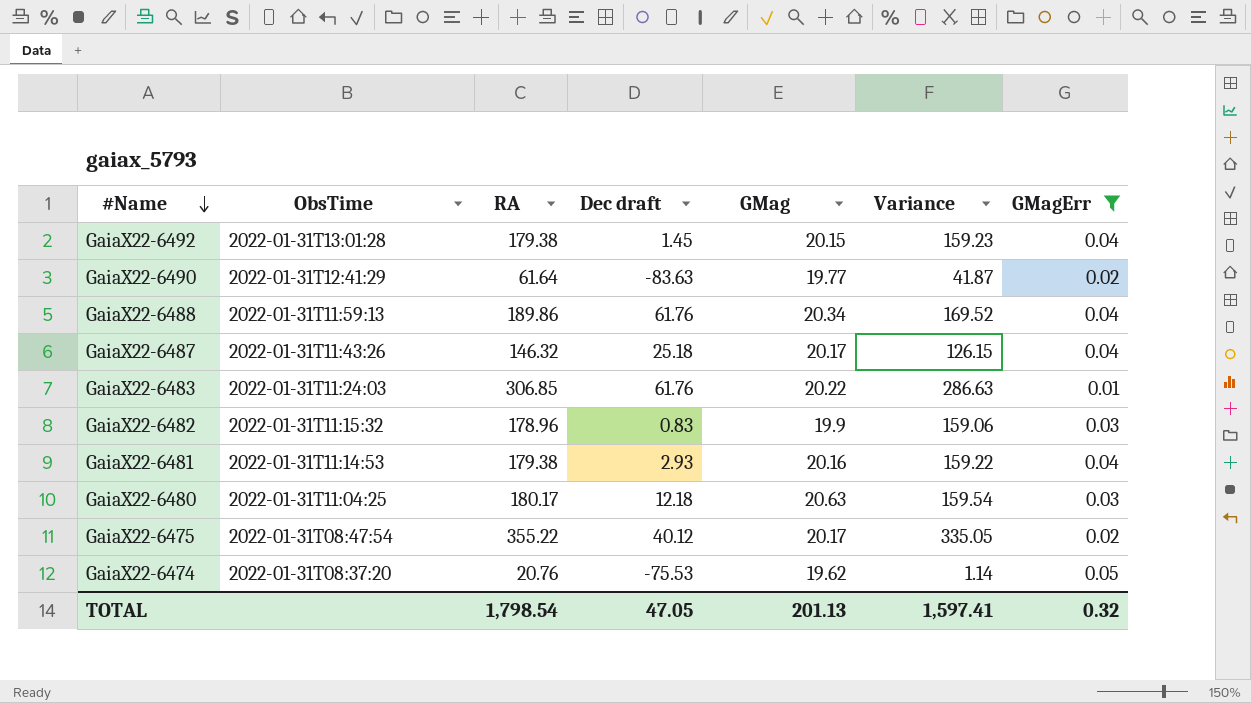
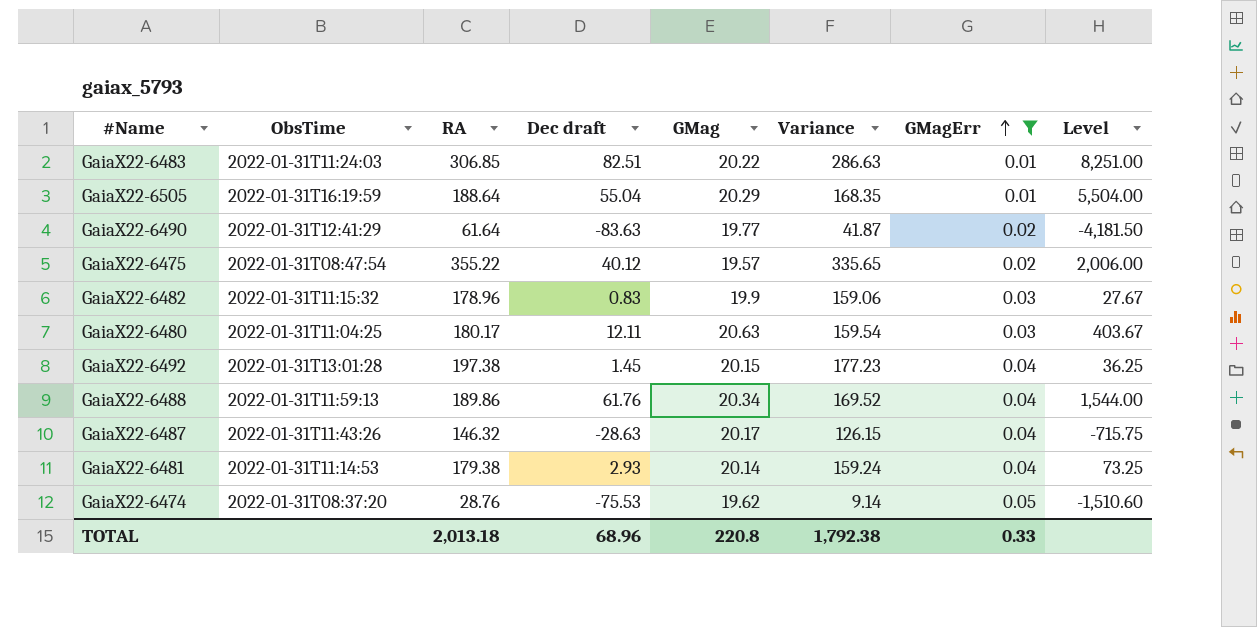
row order: #Name descending -> GMagErr ascending
column Level | formula: none -> [Dec draft] / [GMagErr]
GaiaX22-6483 | Dec draft: 61.76 -> 82.51
row GaiaX22-6505: none -> 2022-01-31T16:19:59 | 188.64 | 55.04 | 20.29 | 168.35 | 0.01 | 5,504.00
GaiaX22-6475 | GMag: 20.17 -> 19.57
GaiaX22-6475 | Variance: 335.05 -> 335.65
GaiaX22-6480 | Dec draft: 12.18 -> 12.11
GaiaX22-6492 | RA: 179.38 -> 197.38
GaiaX22-6492 | Variance: 159.23 -> 177.23
GaiaX22-6487 | Dec draft: 25.18 -> -28.63
GaiaX22-6481 | GMag: 20.16 -> 20.14
GaiaX22-6481 | Variance: 159.22 -> 159.24
GaiaX22-6474 | RA: 20.76 -> 28.76
GaiaX22-6474 | Variance: 1.14 -> 9.14
TOTAL | RA: 1,798.54 -> 2,013.18
TOTAL | Dec draft: 47.05 -> 68.96
TOTAL | GMag: 201.13 -> 220.8
TOTAL | Variance: 1,597.41 -> 1,792.38
TOTAL | GMagErr: 0.32 -> 0.33

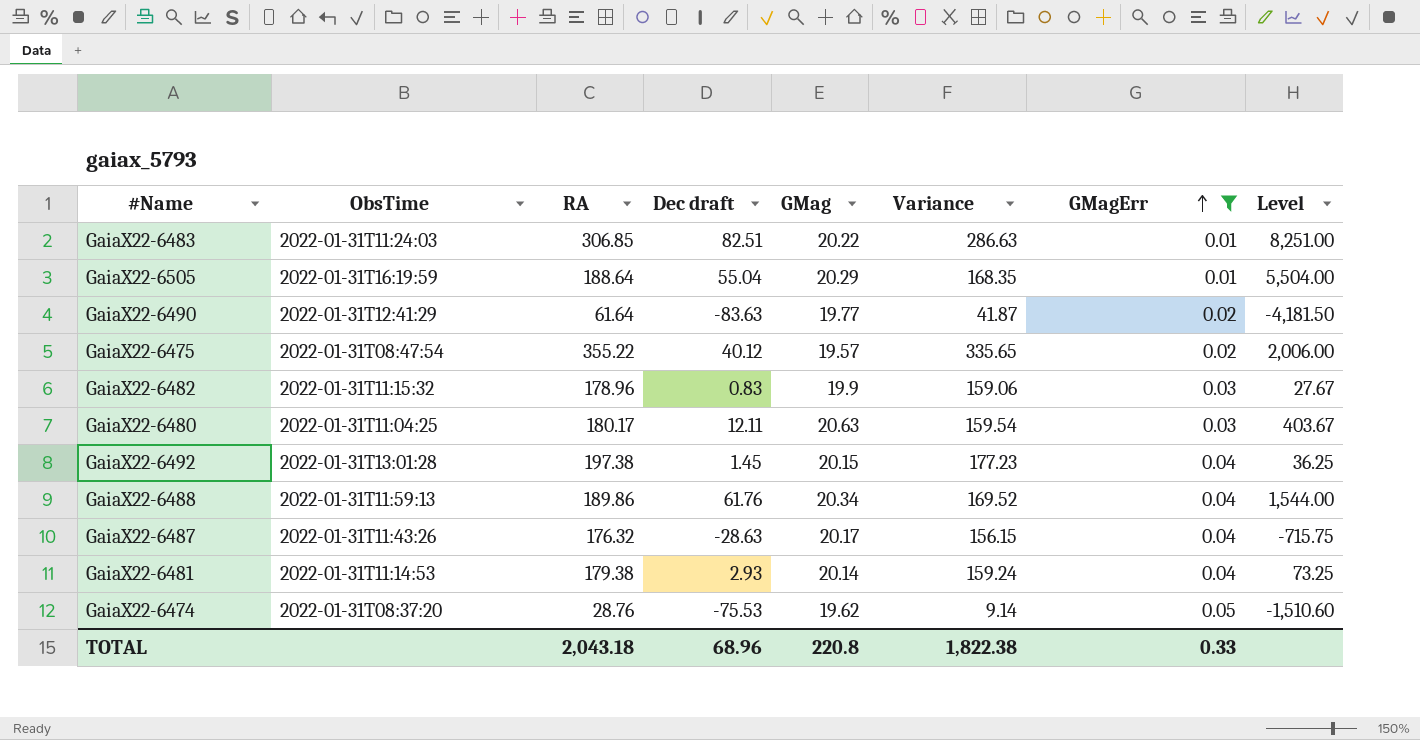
GaiaX22-6487 | RA: 146.32 -> 176.32
GaiaX22-6487 | Variance: 126.15 -> 156.15
TOTAL | RA: 2,013.18 -> 2,043.18
TOTAL | Variance: 1,792.38 -> 1,822.38

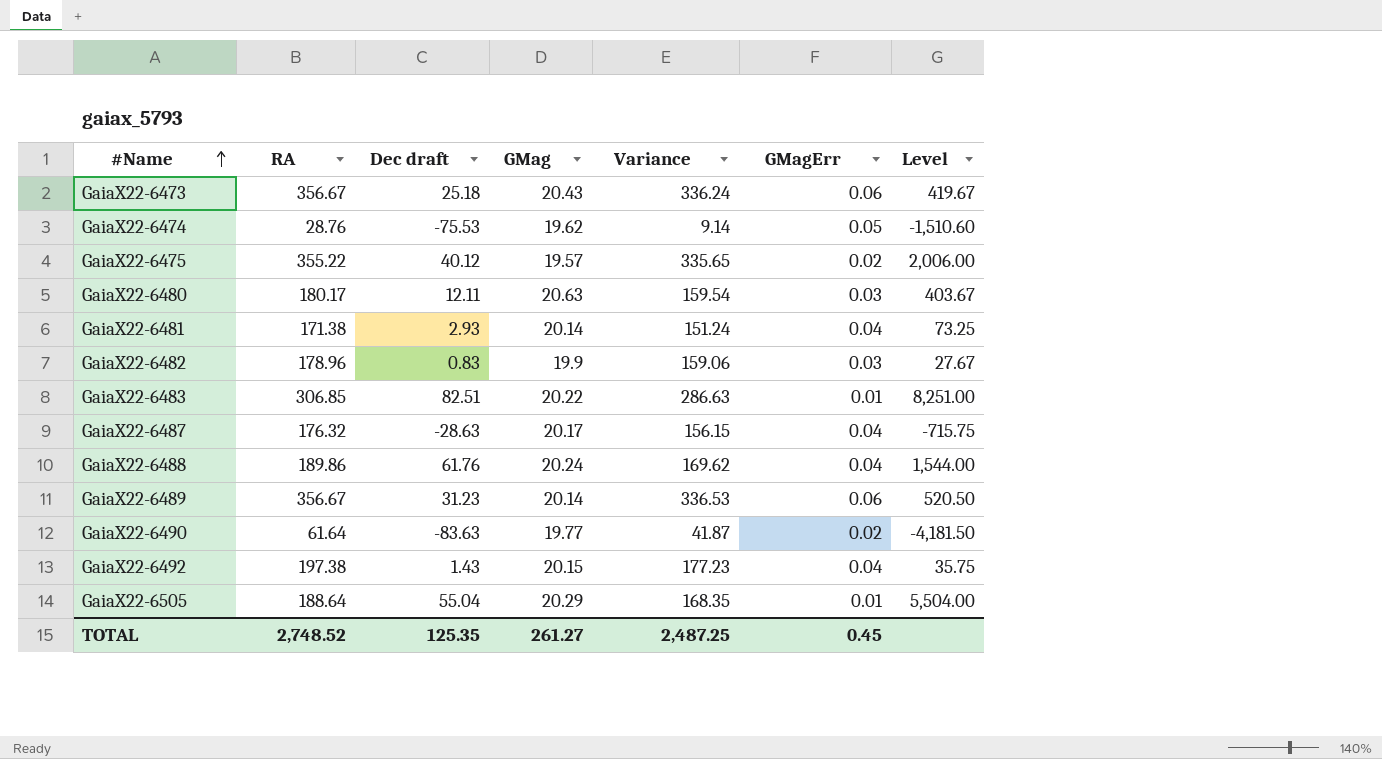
filter: GMagErr != 0.06 -> none
row order: GMagErr ascending -> #Name ascending
column ObsTime | position: 2 -> none
GaiaX22-6481 | RA: 179.38 -> 171.38
GaiaX22-6481 | Variance: 159.24 -> 151.24
GaiaX22-6488 | GMag: 20.34 -> 20.24
GaiaX22-6488 | Variance: 169.52 -> 169.62
GaiaX22-6492 | Dec draft: 1.45 -> 1.43
GaiaX22-6492 | Level: 36.25 -> 35.75
TOTAL | RA: 2,043.18 -> 2,748.52
TOTAL | Dec draft: 68.96 -> 125.35
TOTAL | GMag: 220.8 -> 261.27
TOTAL | Variance: 1,822.38 -> 2,487.25
TOTAL | GMagErr: 0.33 -> 0.45

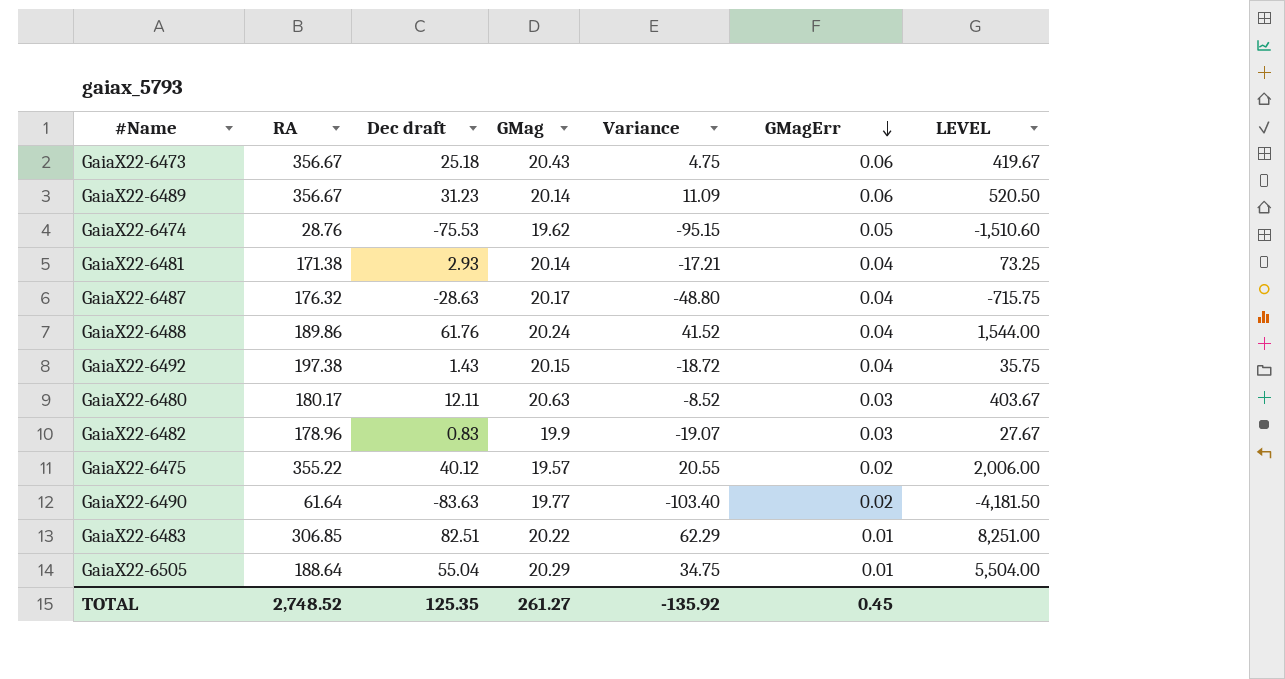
row order: #Name ascending -> GMagErr descending
column Variance | formula: [RA] - [GMag] -> [Dec draft] - [GMag]
column name: Level -> LEVEL
TOTAL | Variance: 2,487.25 -> -135.92

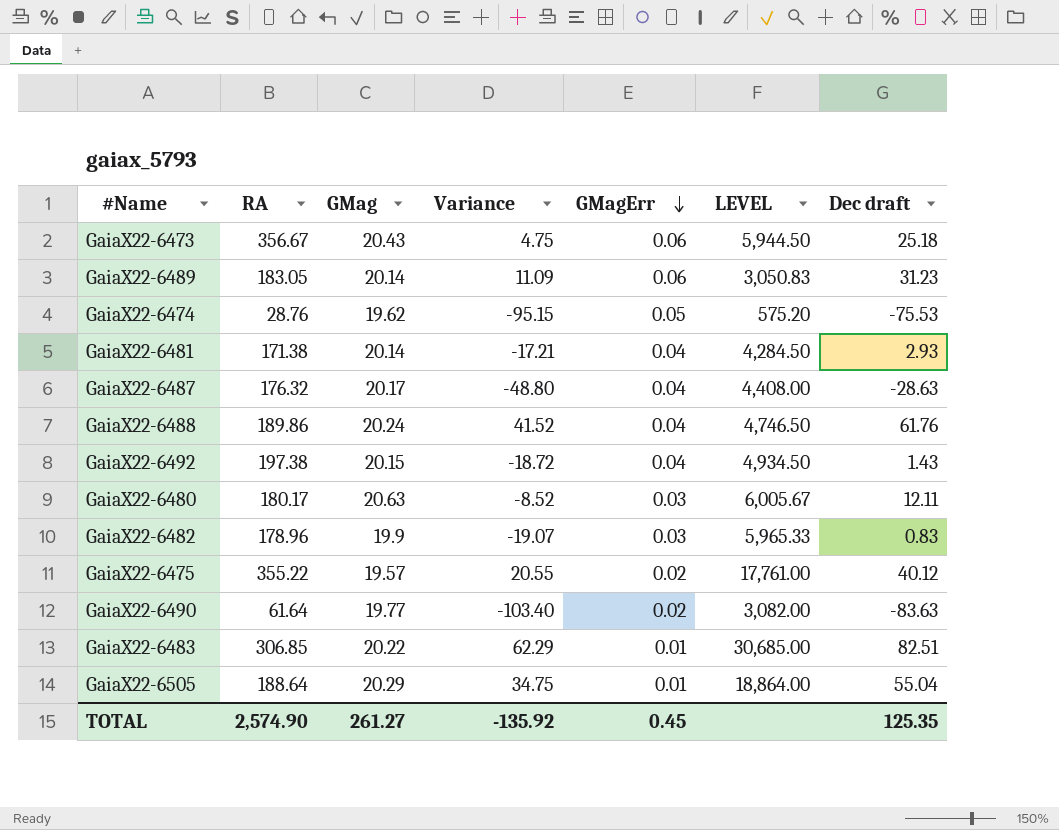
column LEVEL | formula: [Dec draft] / [GMagErr] -> [RA] / [GMagErr]
column Dec draft | position: 3 -> 7
GaiaX22-6489 | RA: 356.67 -> 183.05
TOTAL | RA: 2,748.52 -> 2,574.90

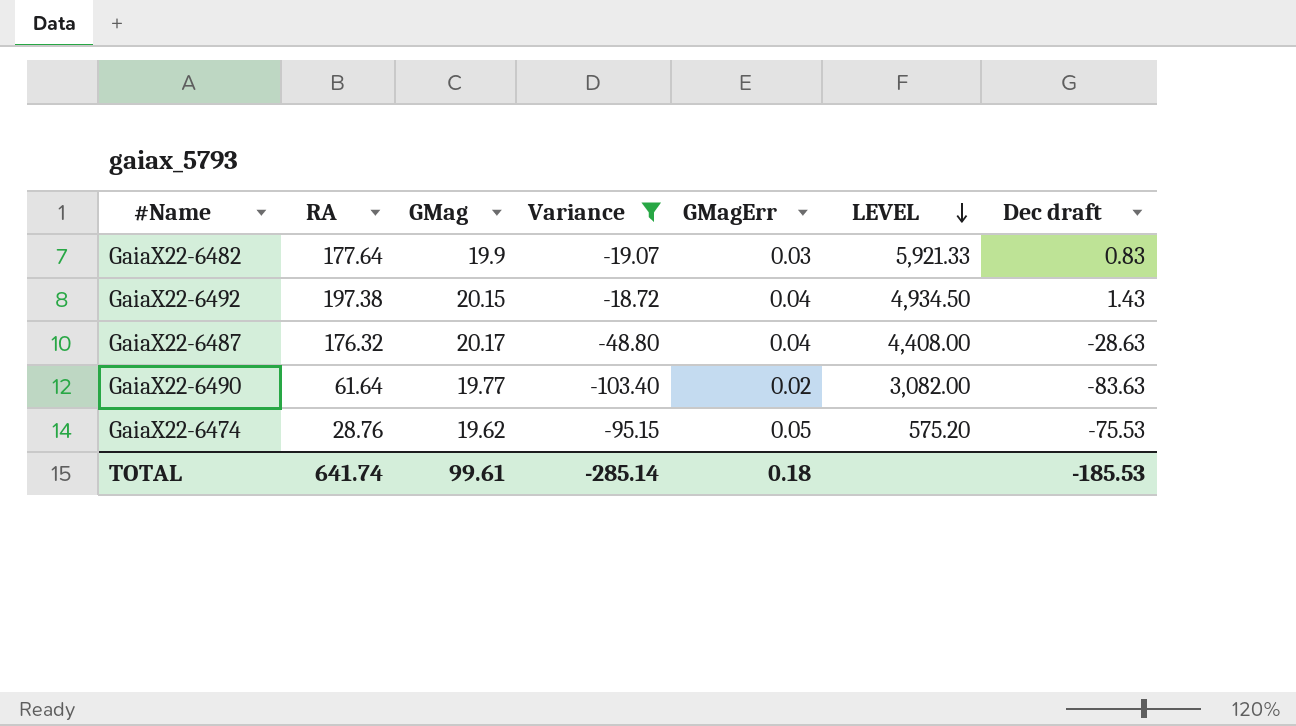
filter: none -> Variance <= -18.72
row order: GMagErr descending -> LEVEL descending
GaiaX22-6482 | RA: 178.96 -> 177.64
GaiaX22-6482 | LEVEL: 5,965.33 -> 5,921.33
TOTAL | RA: 2,574.90 -> 641.74
TOTAL | GMag: 261.27 -> 99.61
TOTAL | Variance: -135.92 -> -285.14
TOTAL | GMagErr: 0.45 -> 0.18
TOTAL | Dec draft: 125.35 -> -185.53

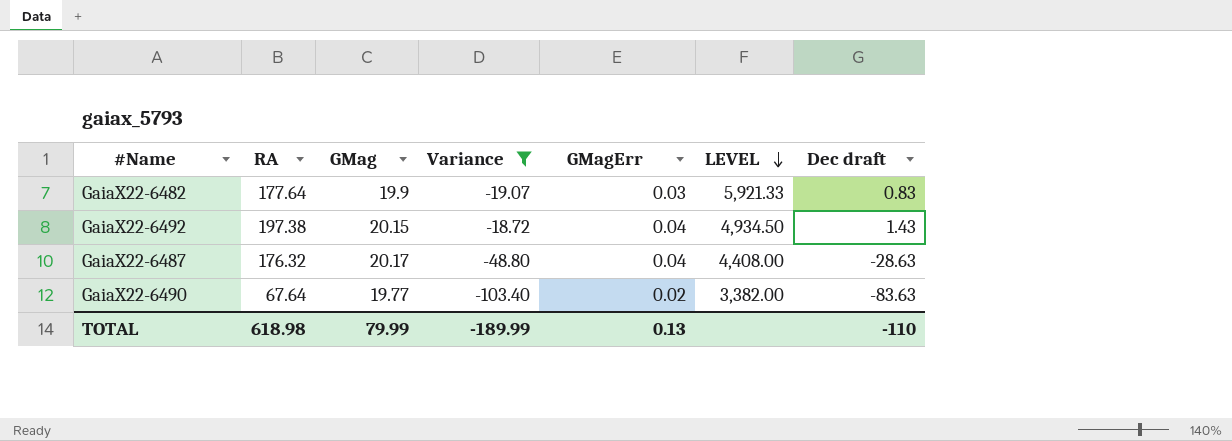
row GaiaX22-6474: 28.76 | 19.62 | -95.15 | 0.05 | 575.20 | -75.53 -> none
GaiaX22-6490 | RA: 61.64 -> 67.64
GaiaX22-6490 | LEVEL: 3,082.00 -> 3,382.00
TOTAL | RA: 641.74 -> 618.98
TOTAL | GMag: 99.61 -> 79.99
TOTAL | Variance: -285.14 -> -189.99
TOTAL | GMagErr: 0.18 -> 0.13
TOTAL | Dec draft: -185.53 -> -110

